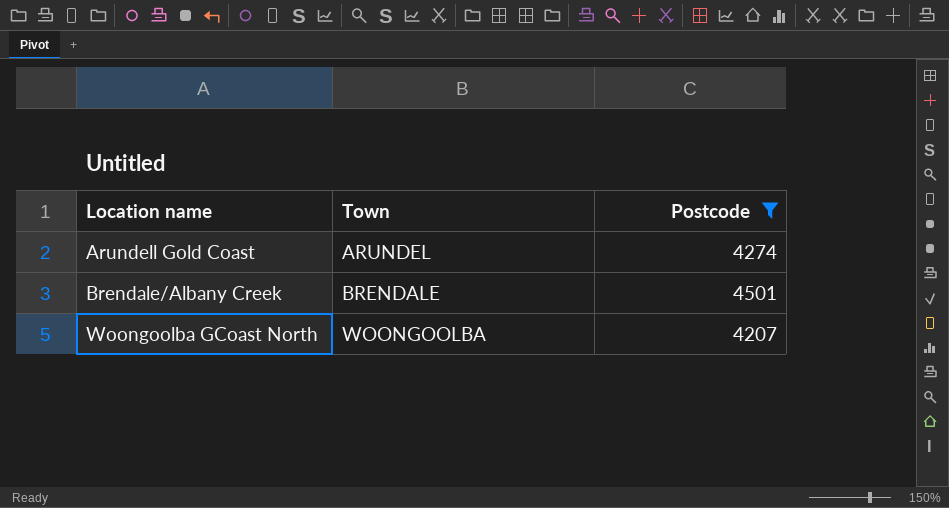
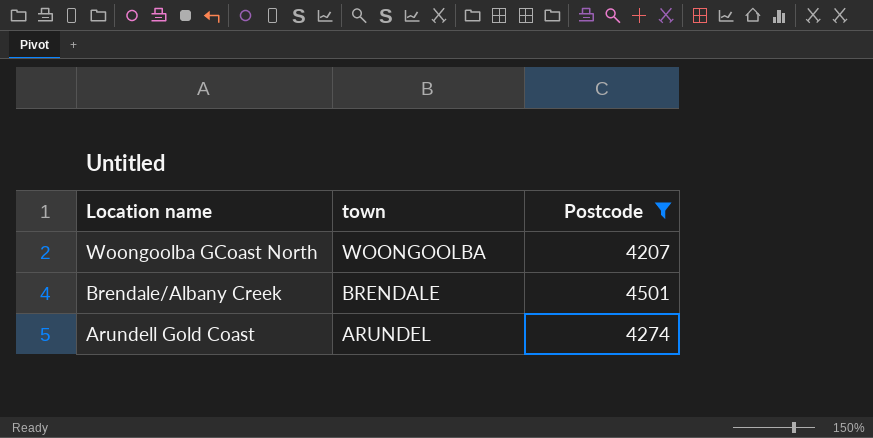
row order: Location name ascending -> Location name descending
column name: Town -> town

